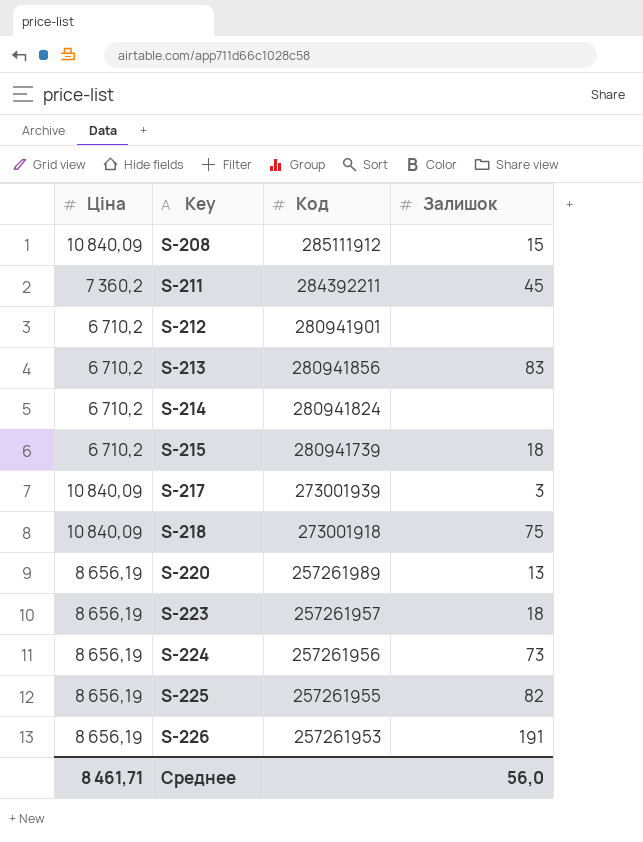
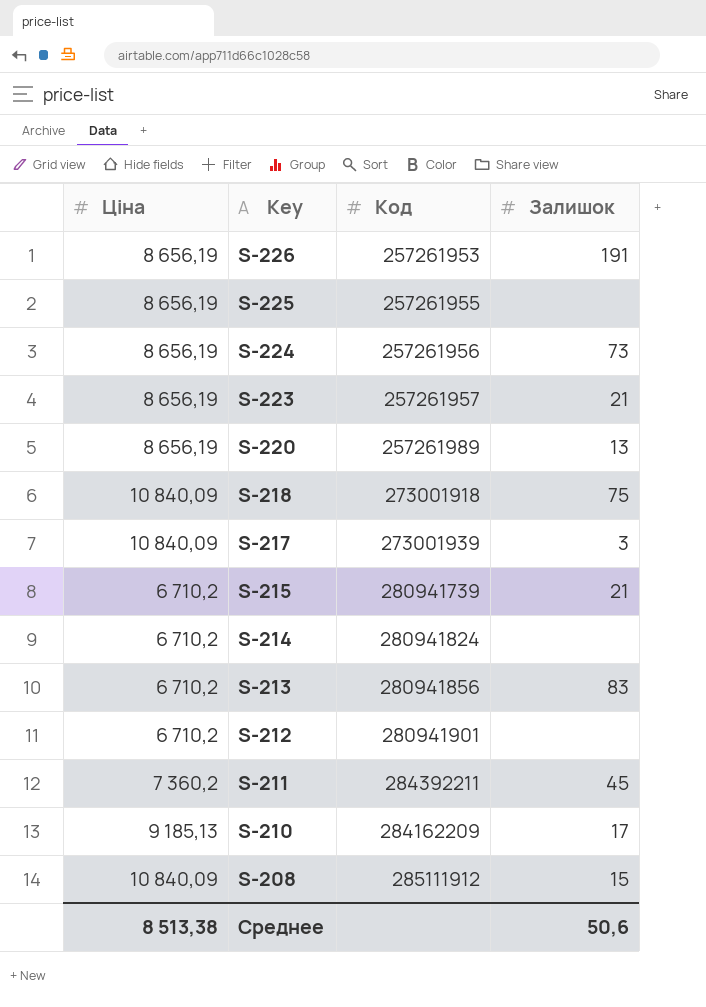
row order: Key ascending -> Key descending
S-225 | Залишок: 82 -> none
S-223 | Залишок: 18 -> 21
S-215 | Залишок: 18 -> 21
row S-210: none -> 9 185,13 | 284162209 | 17
Среднее | Ціна: 8 461,71 -> 8 513,38
Среднее | Залишок: 56,0 -> 50,6

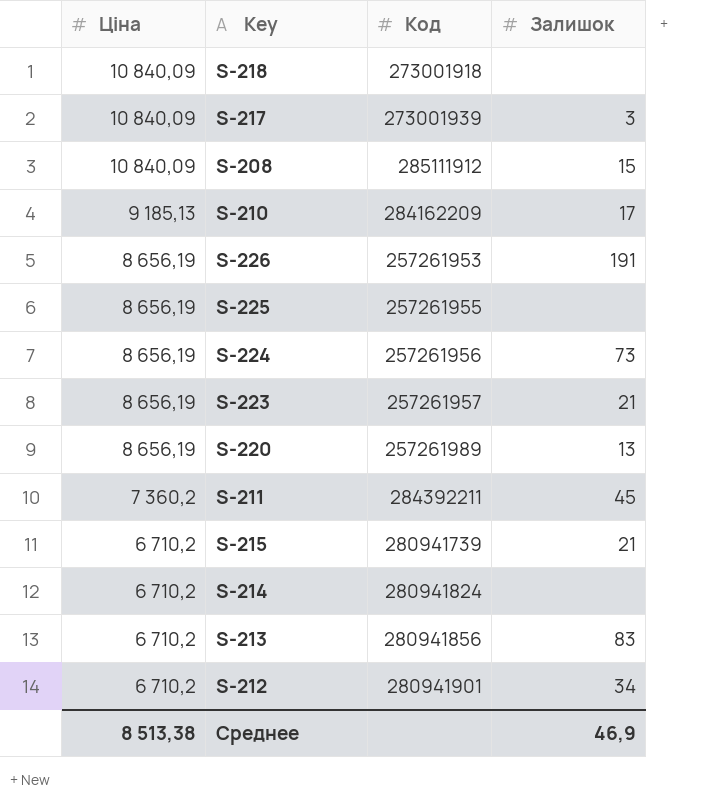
row order: Key descending -> Ціна descending
S-218 | Залишок: 75 -> none
S-212 | Залишок: none -> 34
Среднее | Залишок: 50,6 -> 46,9

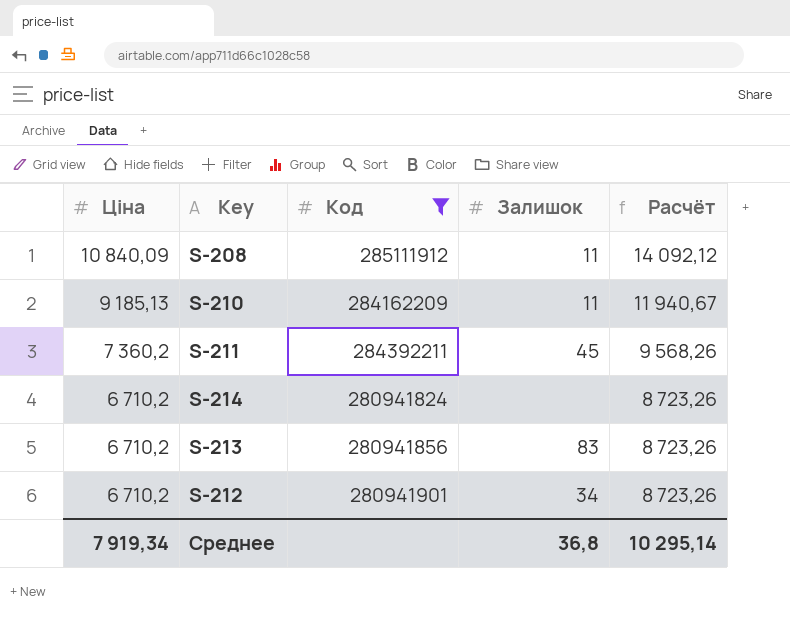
filter: none -> Код >= 280941824
column Расчёт | formula: none -> [Ціна] * 1,3
S-208 | Залишок: 15 -> 11
S-210 | Залишок: 17 -> 11
Среднее | Ціна: 8 513,38 -> 7 919,34
Среднее | Залишок: 46,9 -> 36,8

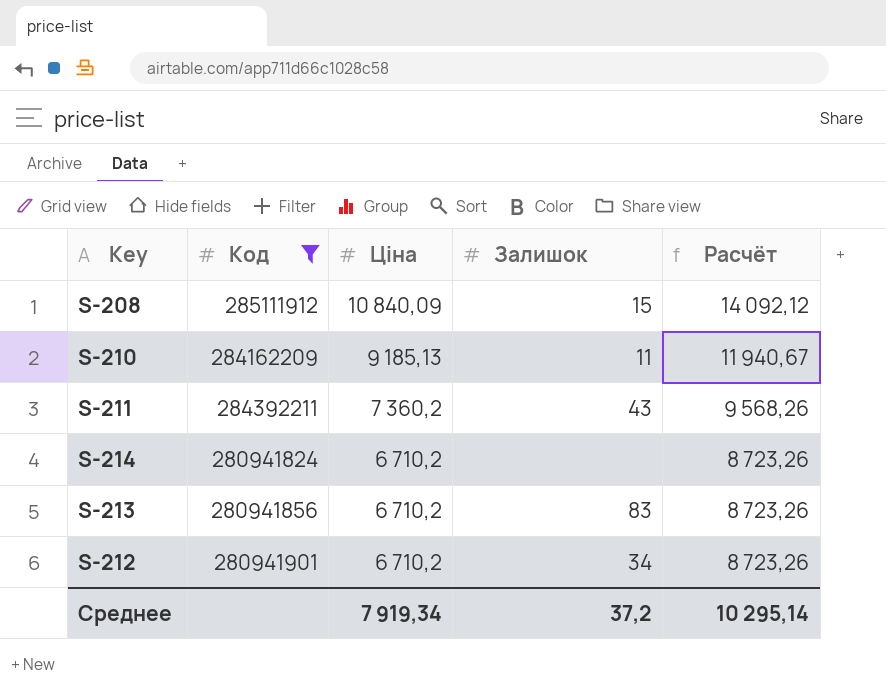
column Ціна | position: 1 -> 3
S-208 | Залишок: 11 -> 15
S-211 | Залишок: 45 -> 43
Среднее | Залишок: 36,8 -> 37,2

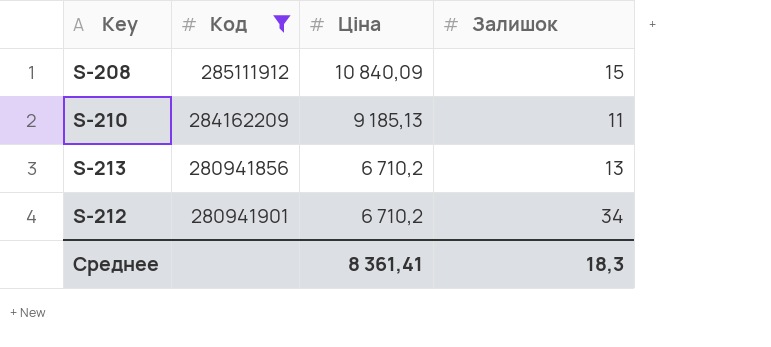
column Расчёт | formula: [Ціна] * 1,3 -> none
row S-211: 284392211 | 7 360,2 | 43 | 9 568,26 -> none
row S-214: 280941824 | 6 710,2 | none | 8 723,26 -> none
S-213 | Залишок: 83 -> 13
Среднее | Ціна: 7 919,34 -> 8 361,41
Среднее | Залишок: 37,2 -> 18,3

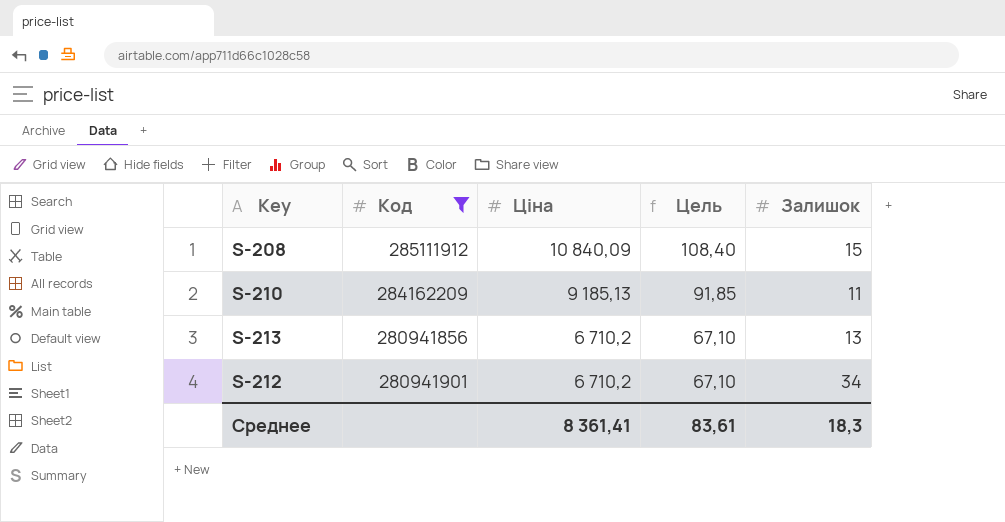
column Цель | formula: none -> [Ціна] * 0,01

